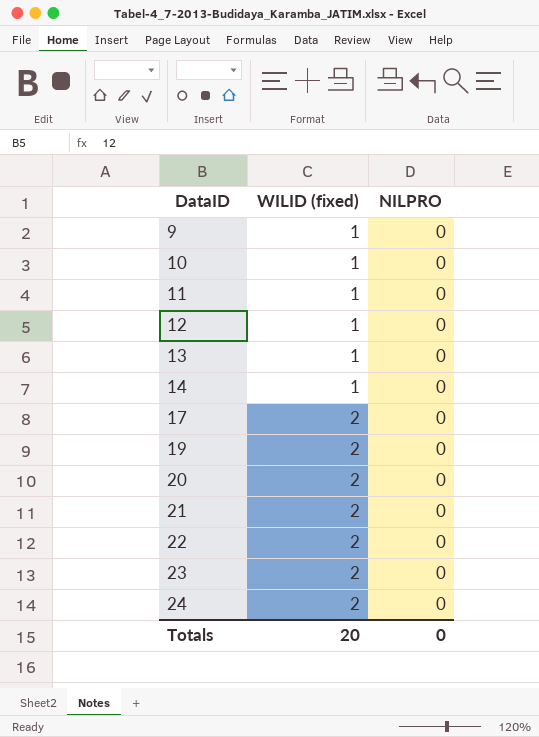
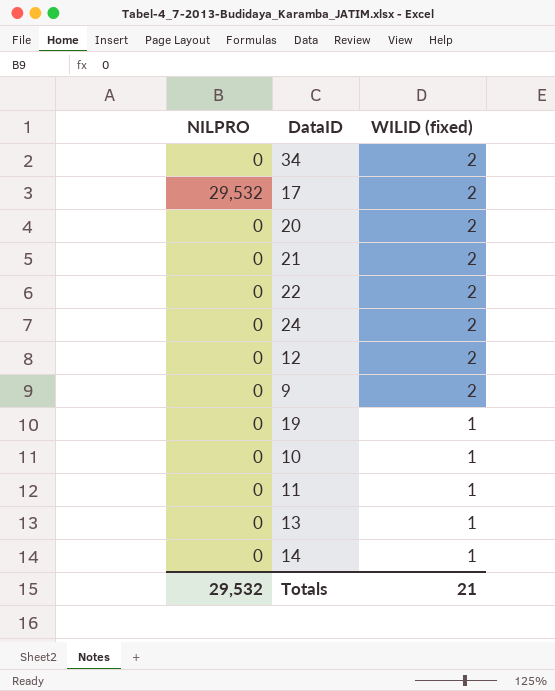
row order: DataID ascending -> WILID (fixed) descending
column NILPRO | position: 3 -> 1
row 23: 2 | 0 -> none
row 34: none -> 0 | 2
17 | NILPRO: 0 -> 29,532
12 | WILID (fixed): 1 -> 2
9 | WILID (fixed): 1 -> 2
19 | WILID (fixed): 2 -> 1
Totals | NILPRO: 0 -> 29,532
Totals | WILID (fixed): 20 -> 21

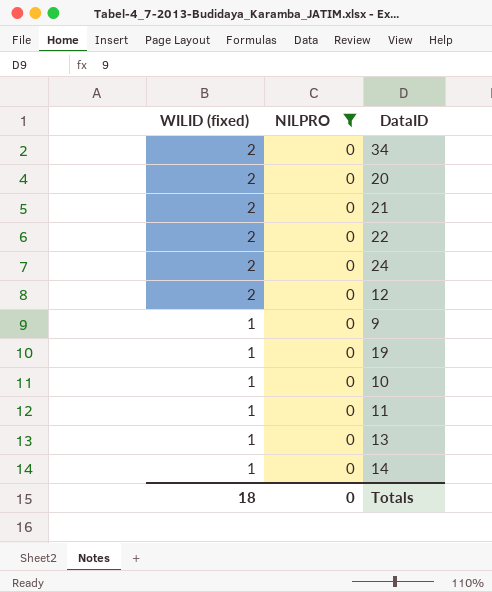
filter: none -> NILPRO = 0
column WILID (fixed) | position: 3 -> 1
9 | WILID (fixed): 2 -> 1
Totals | WILID (fixed): 21 -> 18
Totals | NILPRO: 29,532 -> 0

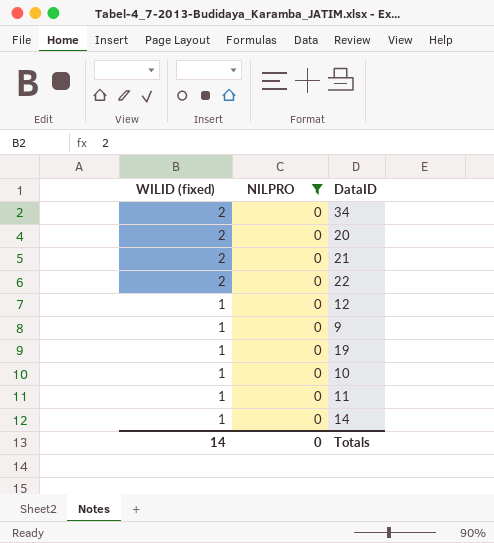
row 24: 2 | 0 -> none
row 13: 1 | 0 -> none
12 | WILID (fixed): 2 -> 1
Totals | WILID (fixed): 18 -> 14

